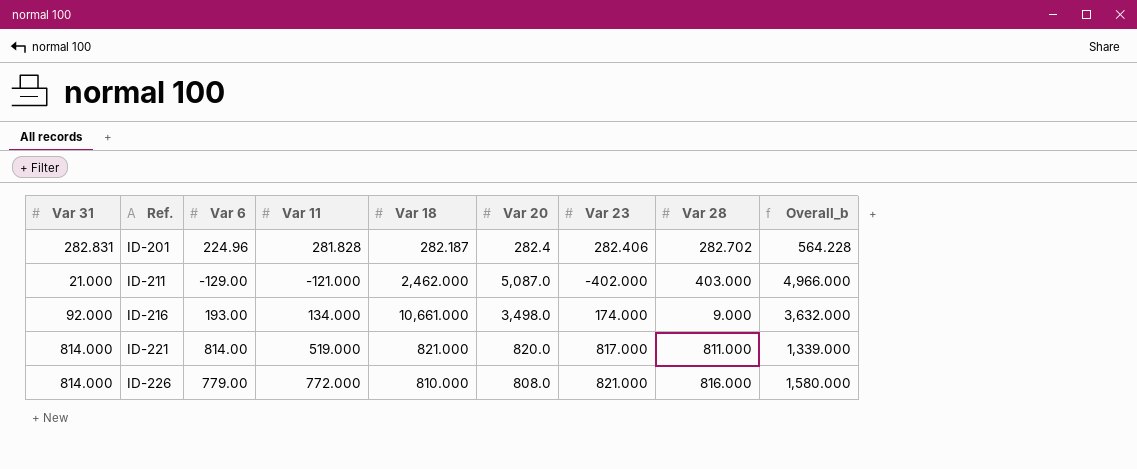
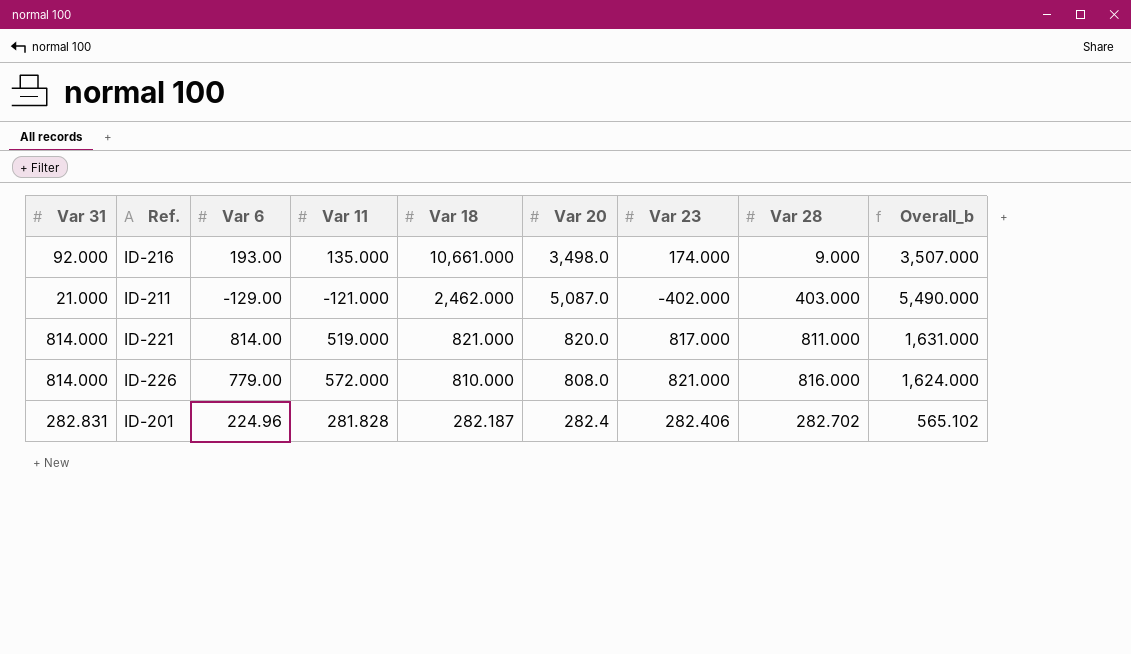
row order: Ref. ascending -> Var 18 descending
column Overall_b | formula: [Var 11] + [Var 20] -> [Var 20] + [Var 28]
ID-216 | Var 11: 134.000 -> 135.000
ID-226 | Var 11: 772.000 -> 572.000

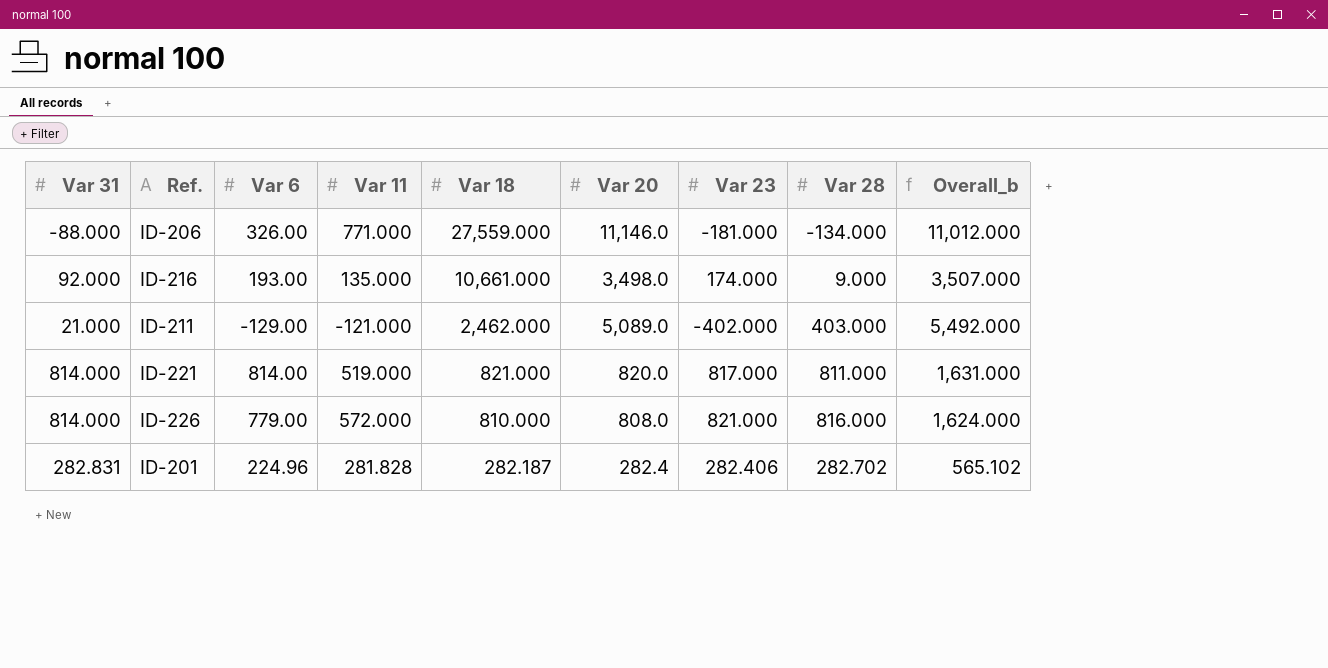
row ID-206: none -> -88.000 | 326.00 | 771.000 | 27,559.000 | 11,146.0 | -181.000 | -134.000 | 11,012.000
ID-211 | Var 20: 5,087.0 -> 5,089.0
ID-211 | Overall_b: 5,490.000 -> 5,492.000

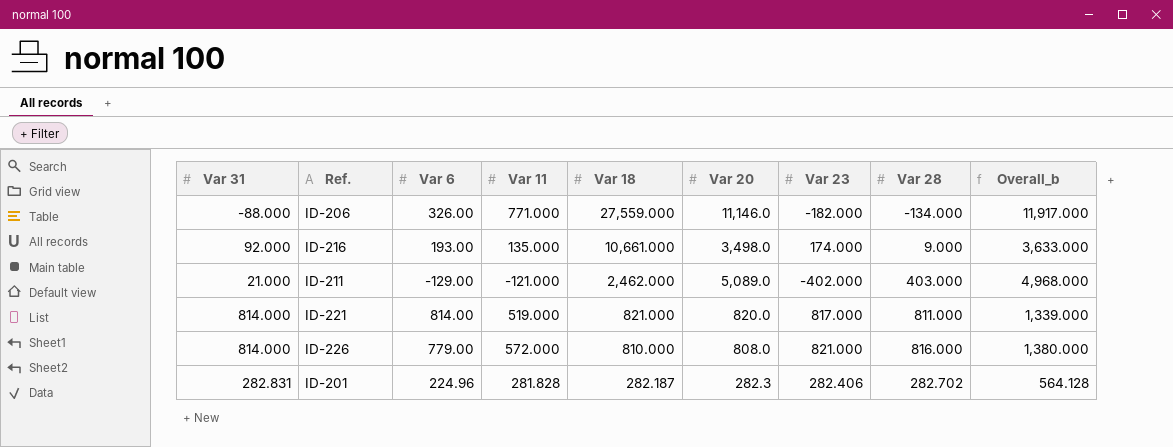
column Overall_b | formula: [Var 20] + [Var 28] -> [Var 11] + [Var 20]
ID-206 | Var 23: -181.000 -> -182.000
ID-201 | Var 20: 282.4 -> 282.3

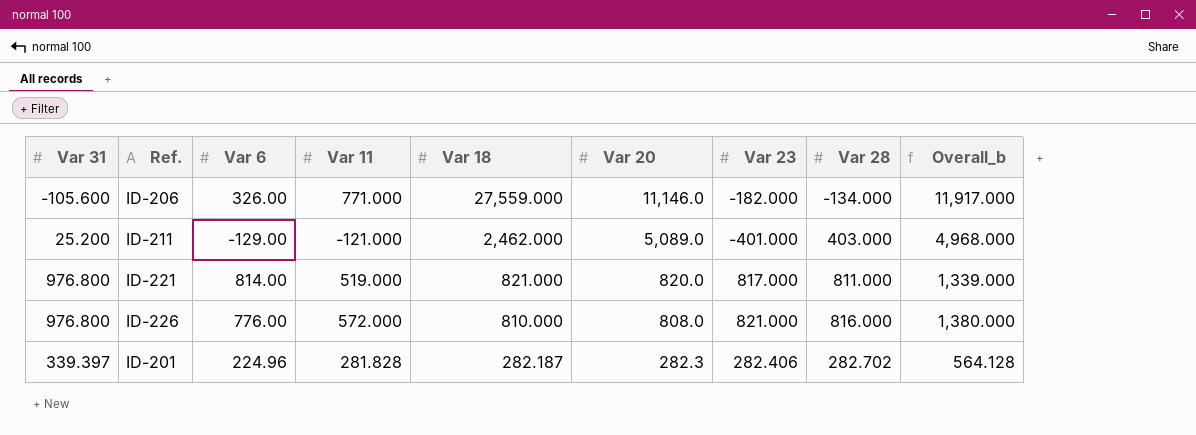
row ID-216: 92.000 | 193.00 | 135.000 | 10,661.000 | 3,498.0 | 174.000 | 9.000 | 3,633.000 -> none
ID-206 | Var 31: -88.000 -> -105.600
ID-211 | Var 31: 21.000 -> 25.200
ID-211 | Var 23: -402.000 -> -401.000
ID-221 | Var 31: 814.000 -> 976.800
ID-226 | Var 31: 814.000 -> 976.800
ID-226 | Var 6: 779.00 -> 776.00
ID-201 | Var 31: 282.831 -> 339.397

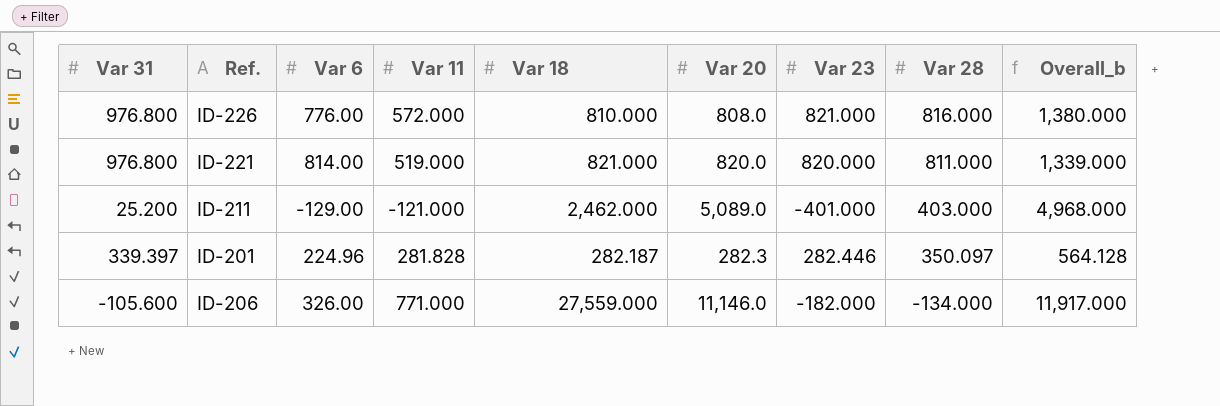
row order: Var 18 descending -> Var 28 descending
ID-221 | Var 23: 817.000 -> 820.000
ID-201 | Var 23: 282.406 -> 282.446
ID-201 | Var 28: 282.702 -> 350.097

